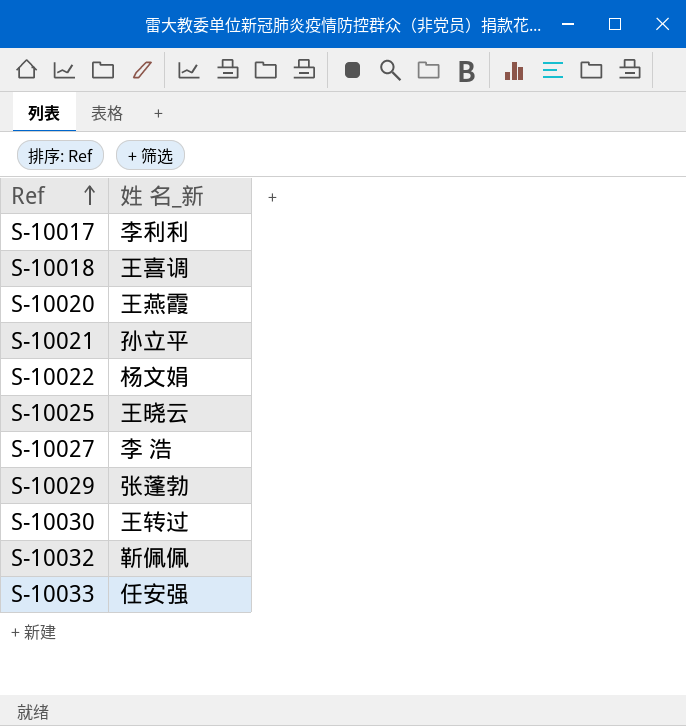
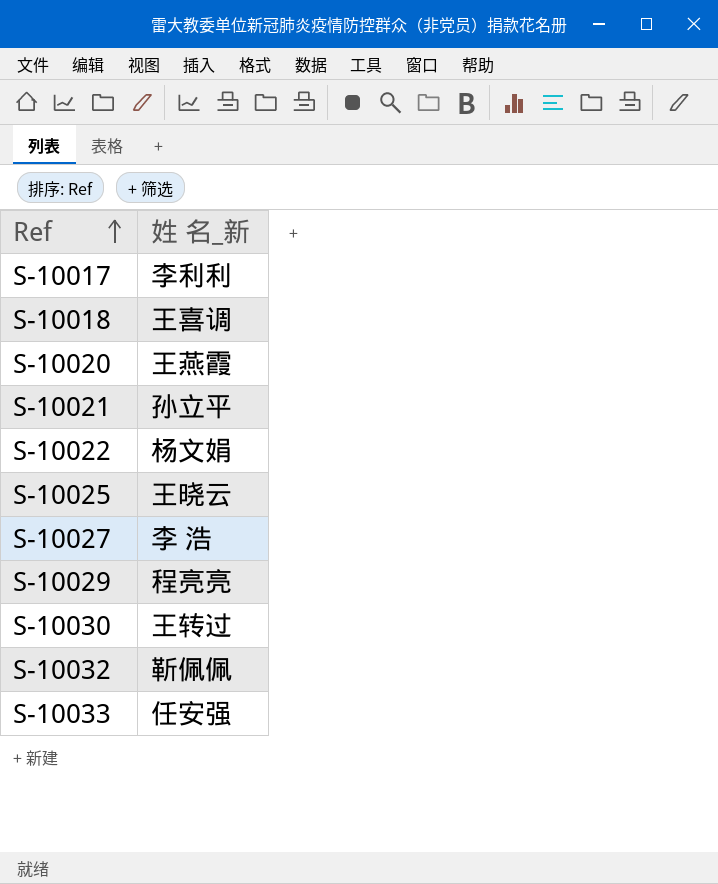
S-10029 | 姓 名_新: 张蓬勃 -> 程亮亮

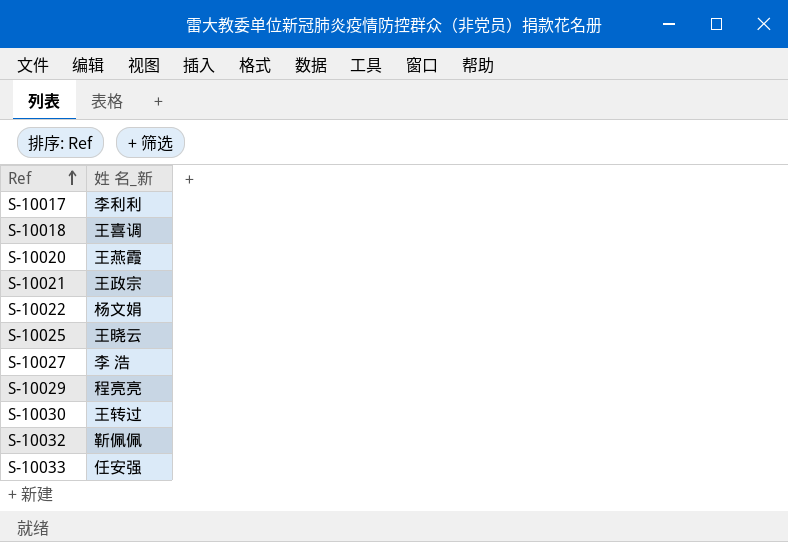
S-10021 | 姓 名_新: 孙立平 -> 王政宗

